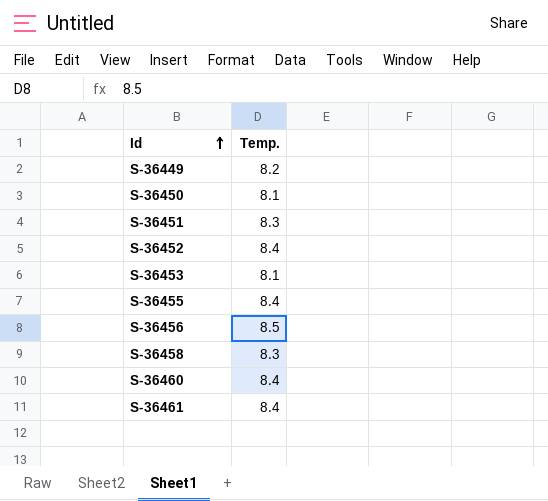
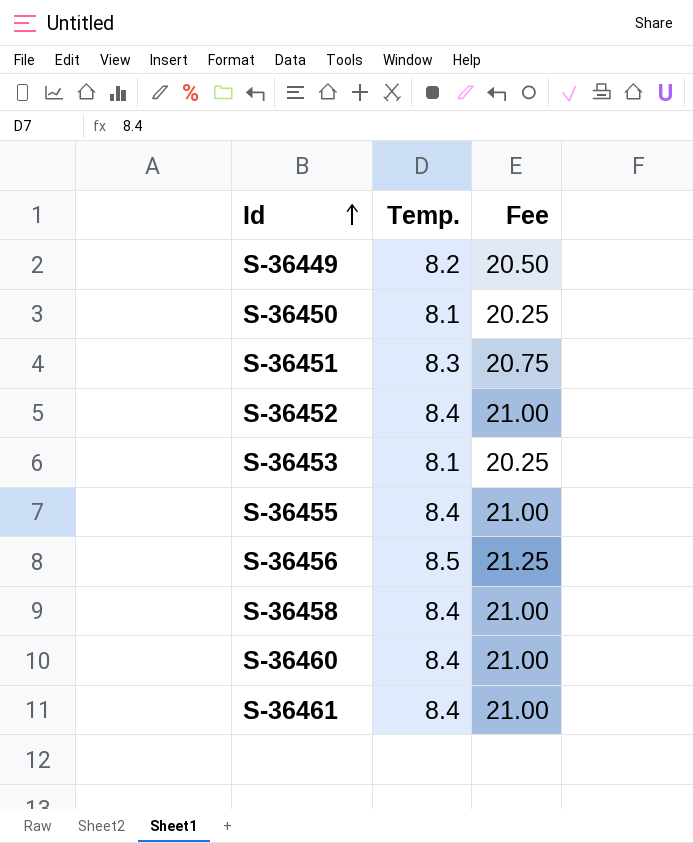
column Fee | formula: none -> [Temp.] * 2.5
S-36458 | Temp.: 8.3 -> 8.4

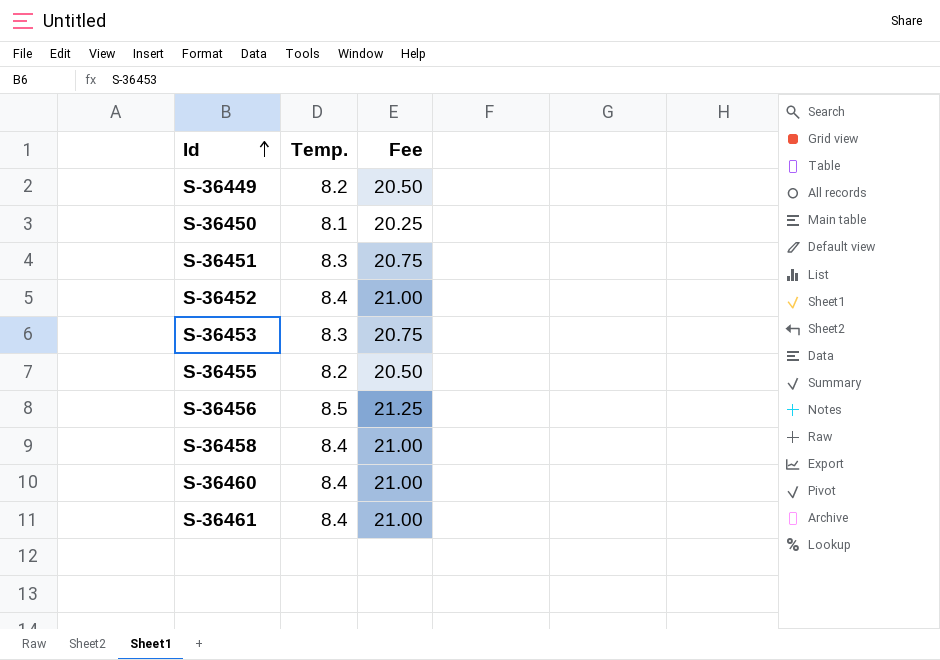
S-36453 | Temp.: 8.1 -> 8.3
S-36453 | Fee: 20.25 -> 20.75
S-36455 | Temp.: 8.4 -> 8.2
S-36455 | Fee: 21.00 -> 20.50

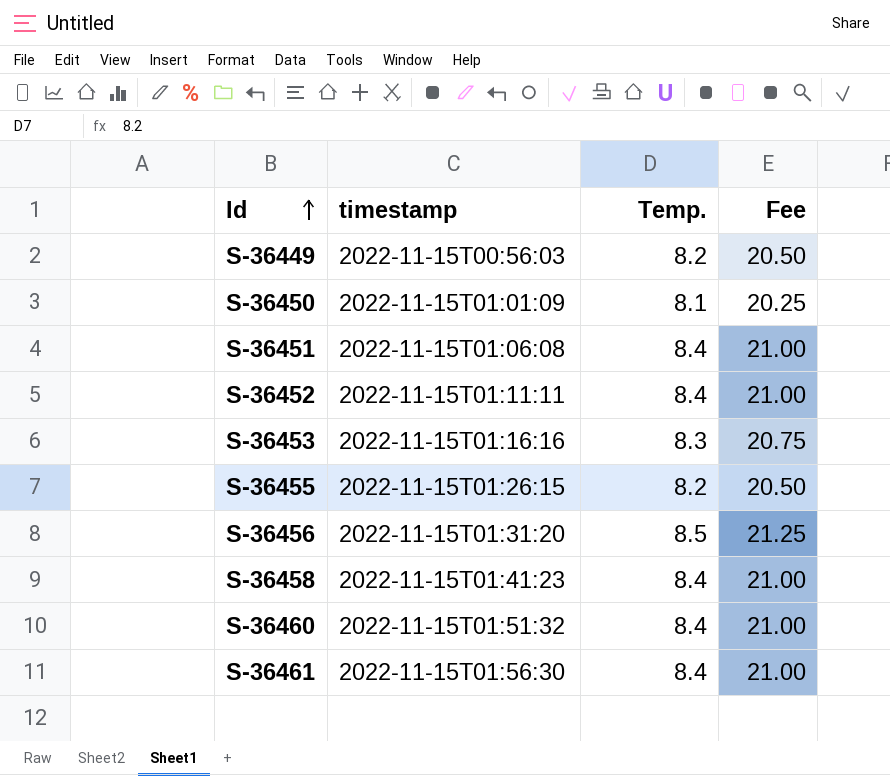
column timestamp | position: none -> 2
S-36451 | Temp.: 8.3 -> 8.4
S-36451 | Fee: 20.75 -> 21.00

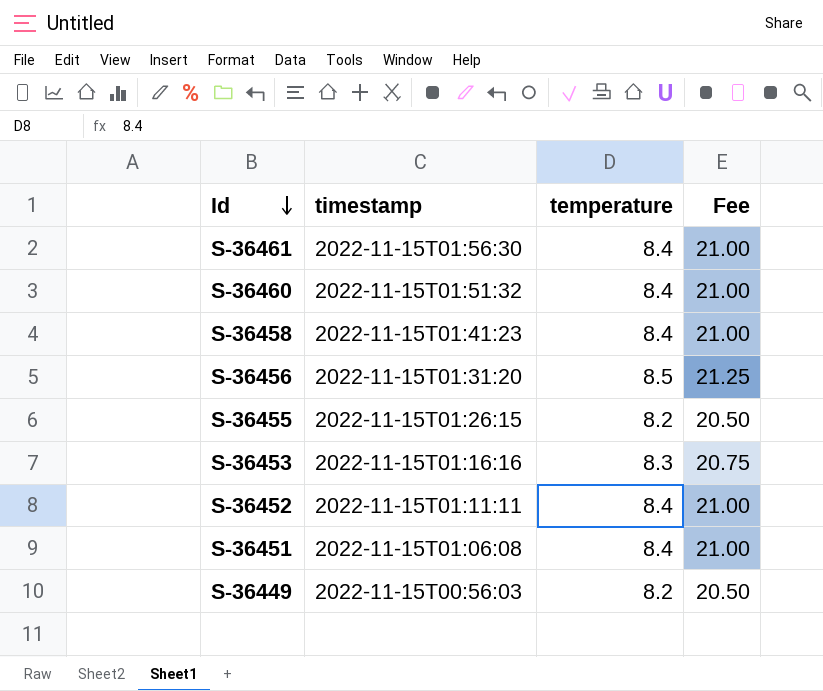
row order: Id ascending -> Id descending
column name: Temp. -> temperature
row S-36450: 2022-11-15T01:01:09 | 8.1 | 20.25 -> none

